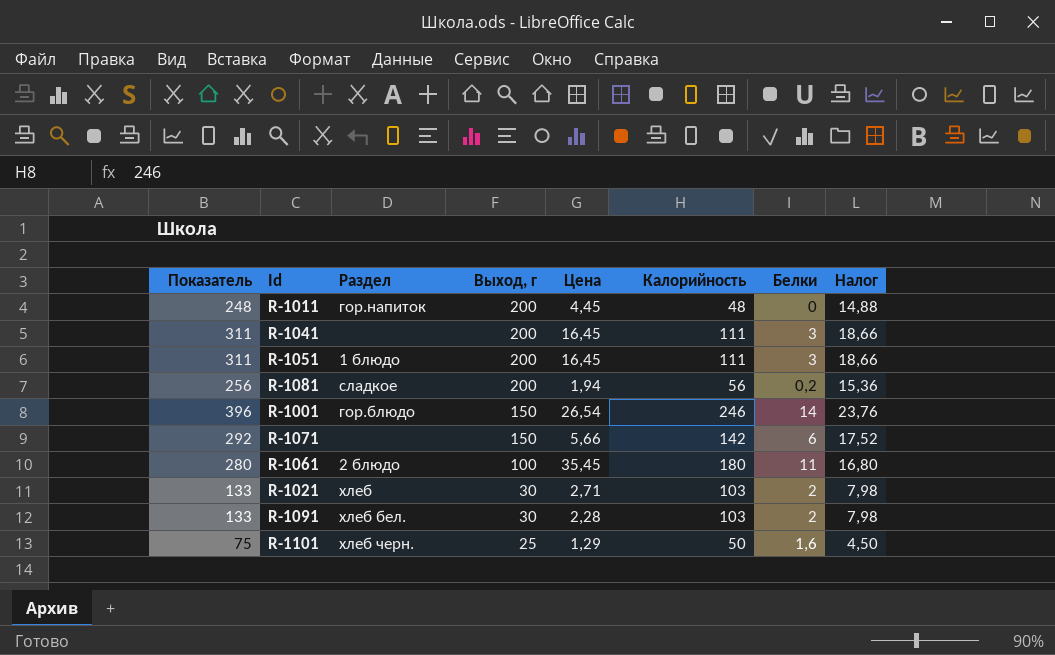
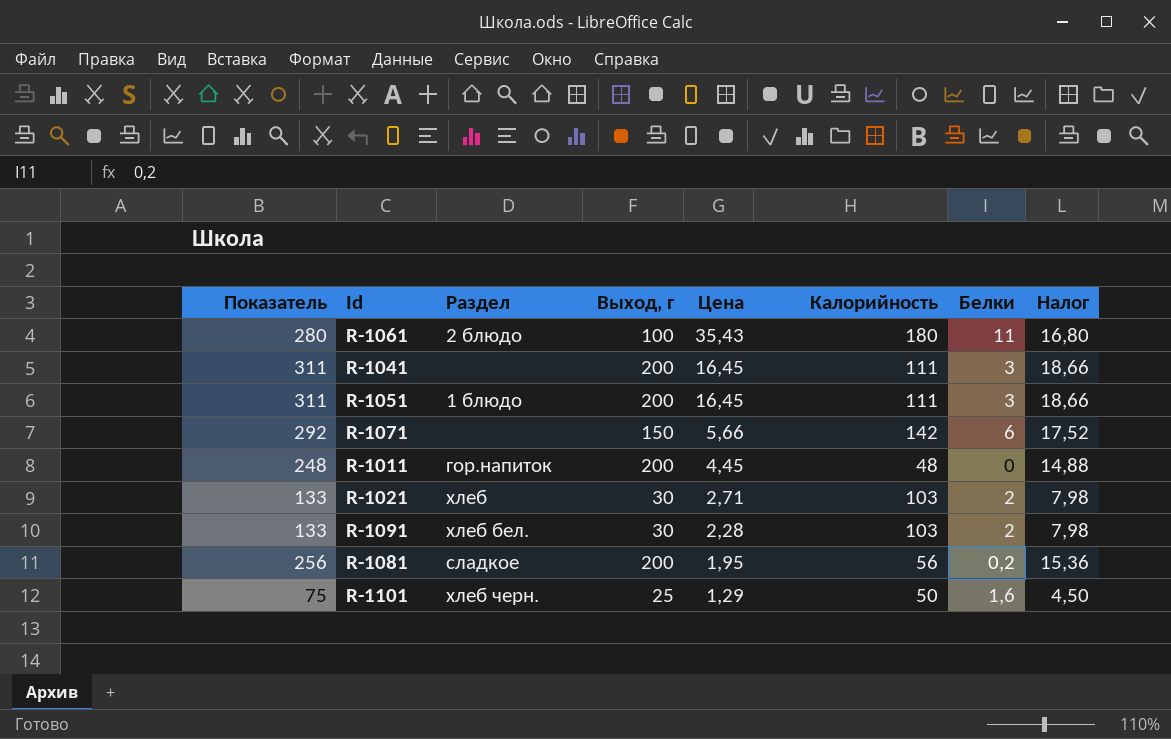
row order: Выход, г descending -> Цена descending
row R-1001: 396 | гор.блюдо | 150 | 26,54 | 246 | 14 | 23,76 -> none
R-1061 | Цена: 35,45 -> 35,43
R-1081 | Цена: 1,94 -> 1,95

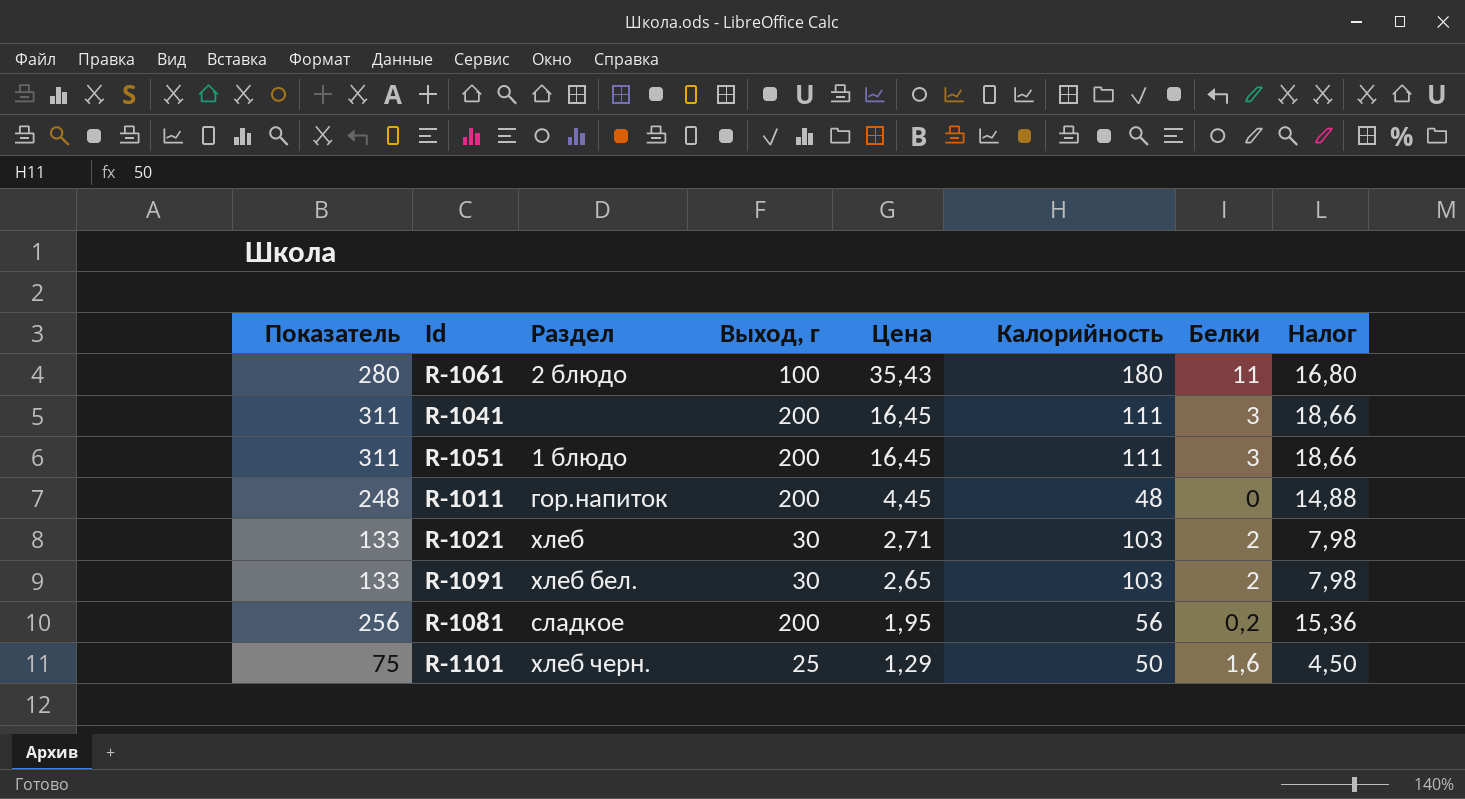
row R-1071: 292 | none | 150 | 5,66 | 142 | 6 | 17,52 -> none
R-1091 | Цена: 2,28 -> 2,65

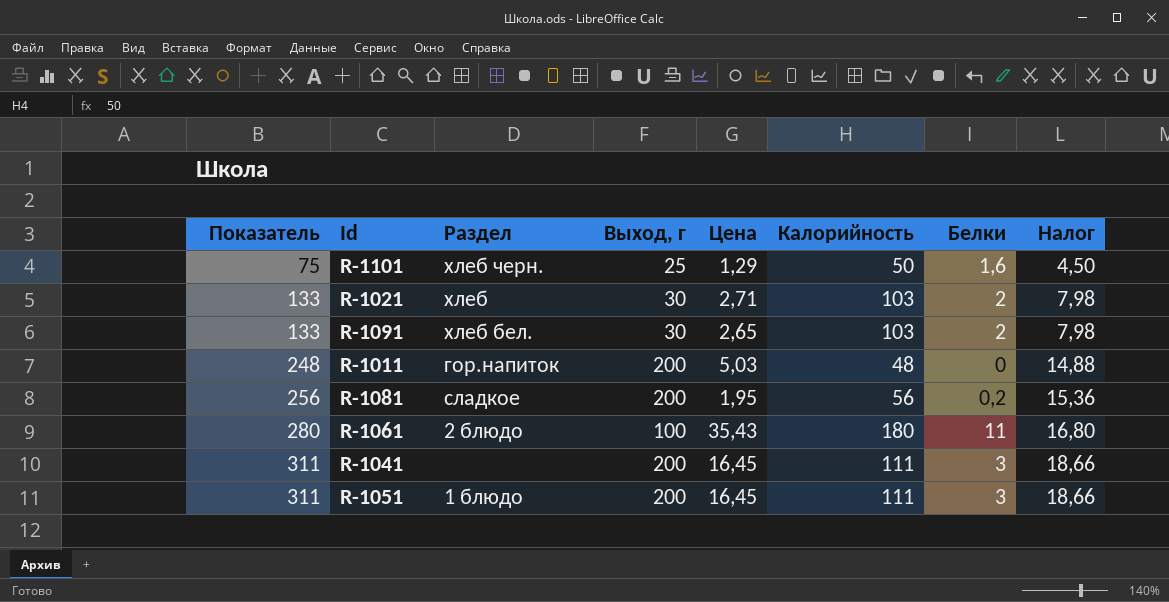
row order: Цена descending -> Показатель ascending
R-1011 | Цена: 4,45 -> 5,03

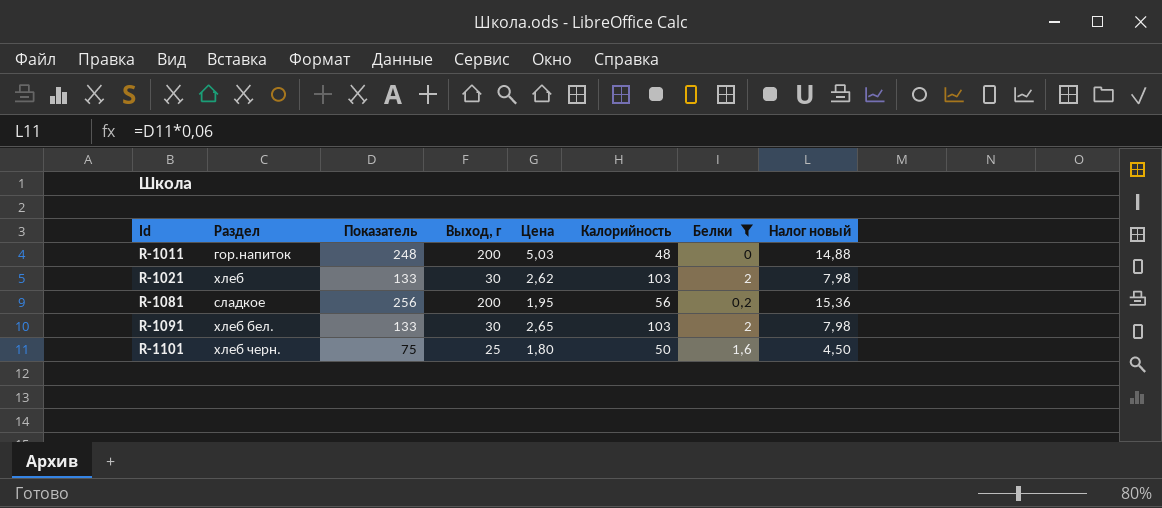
filter: none -> Белки <= 2
row order: Показатель ascending -> Id ascending
column Показатель | position: 1 -> 3
column name: Налог -> Налог новый
R-1021 | Цена: 2,71 -> 2,62
R-1101 | Цена: 1,29 -> 1,80

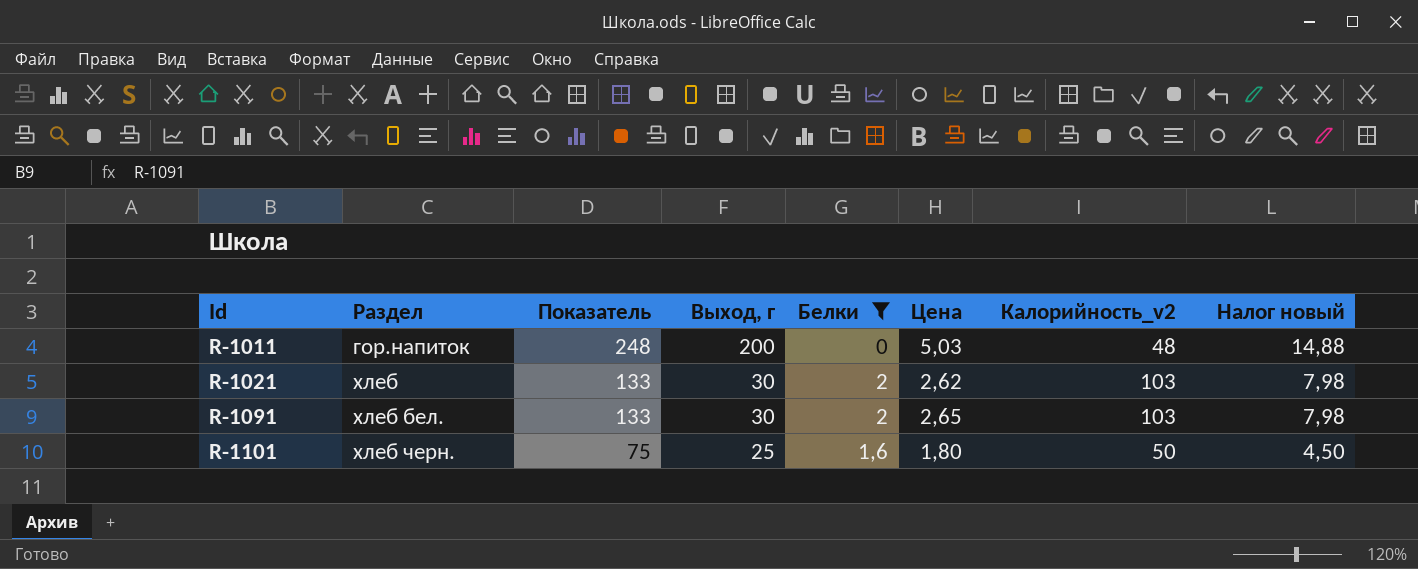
column Белки | position: 7 -> 5
column name: Калорийность -> Калорийность_v2
row R-1081: сладкое | 256 | 200 | 1,95 | 56 | 0,2 | 15,36 -> none

